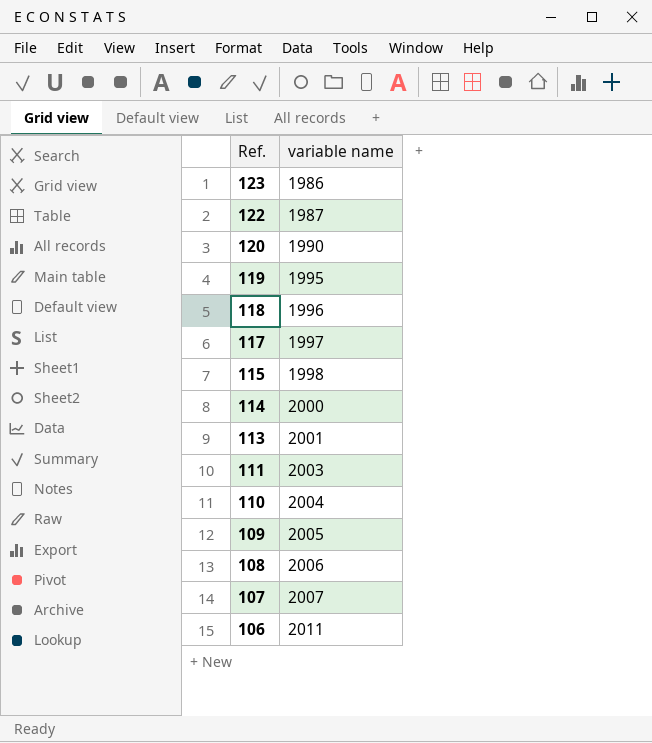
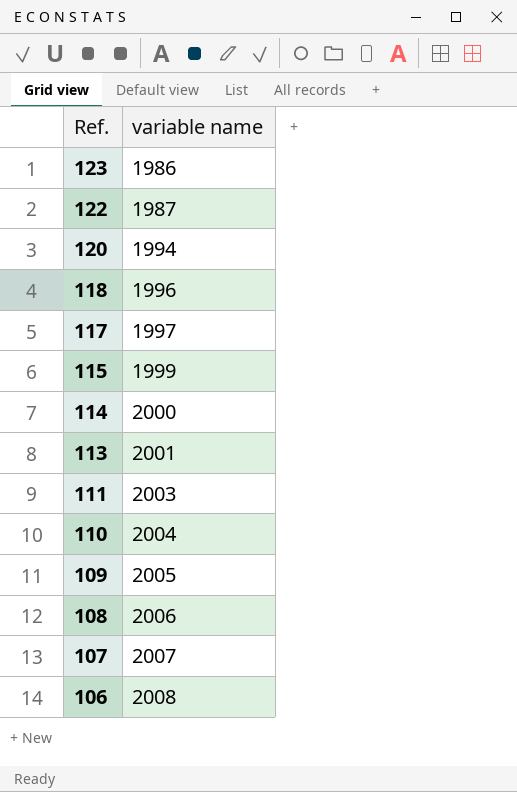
row 119: 1995 -> none
120 | variable name: 1990 -> 1994
115 | variable name: 1998 -> 1999
106 | variable name: 2011 -> 2008

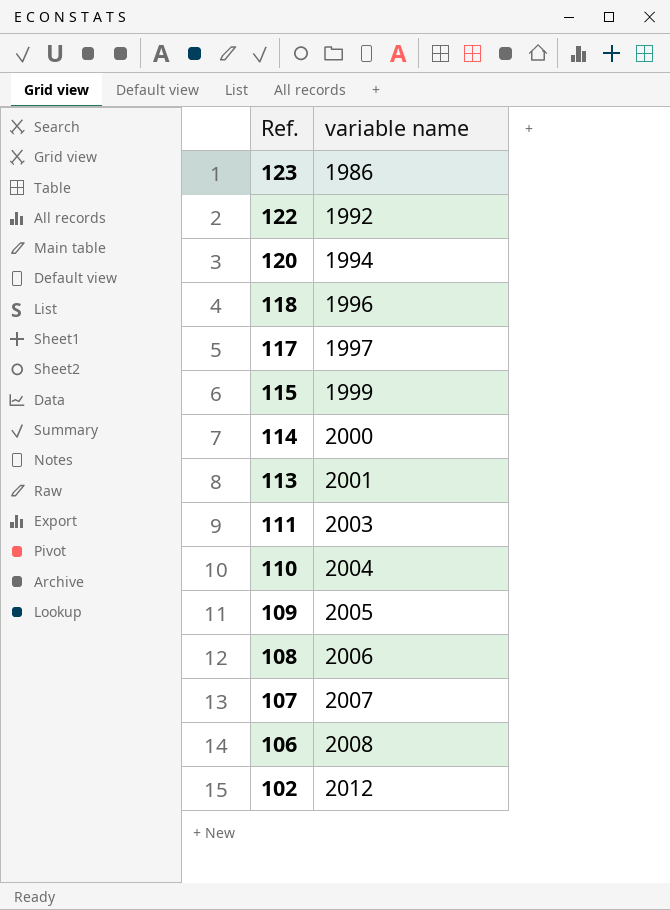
122 | variable name: 1987 -> 1992
row 102: none -> 2012

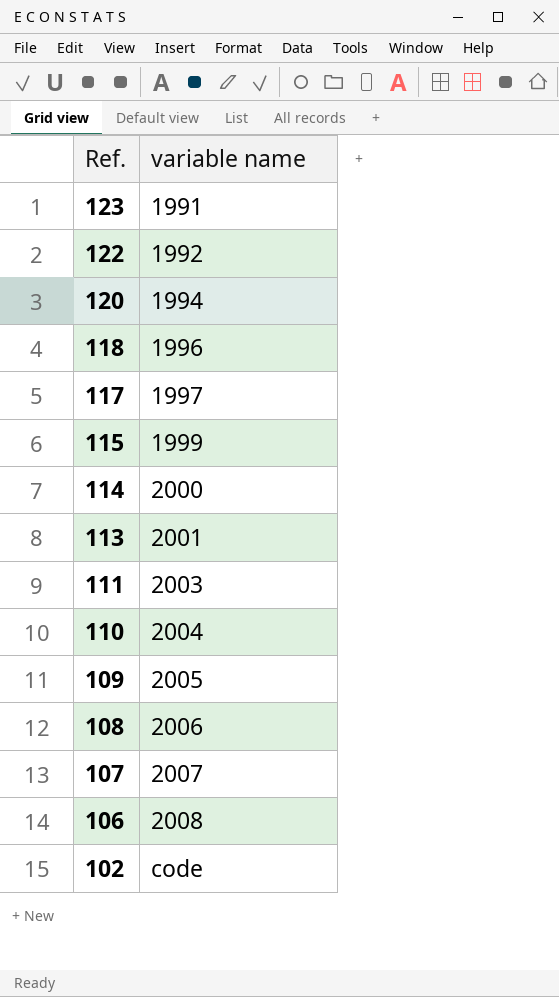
123 | variable name: 1986 -> 1991
102 | variable name: 2012 -> code

